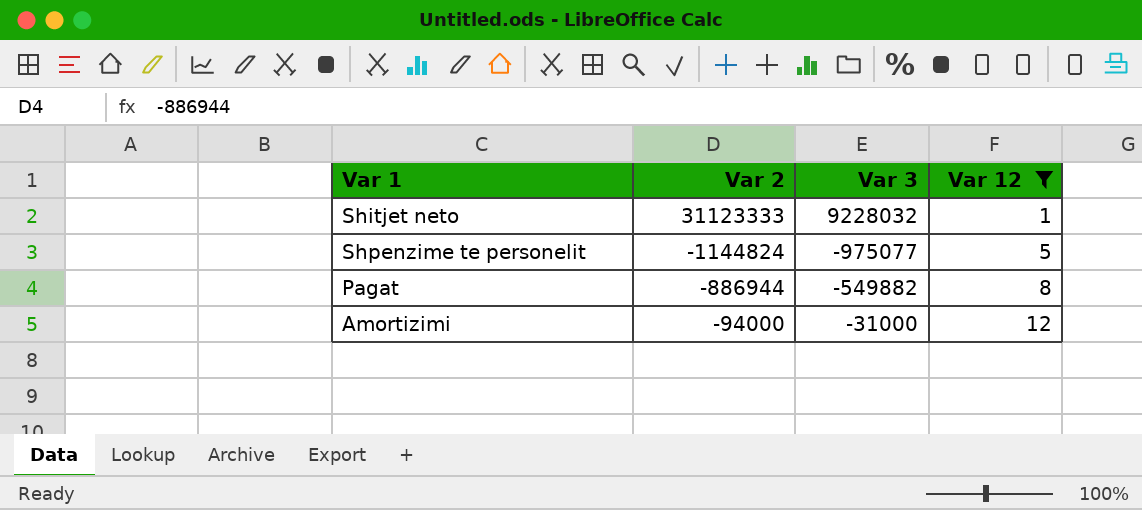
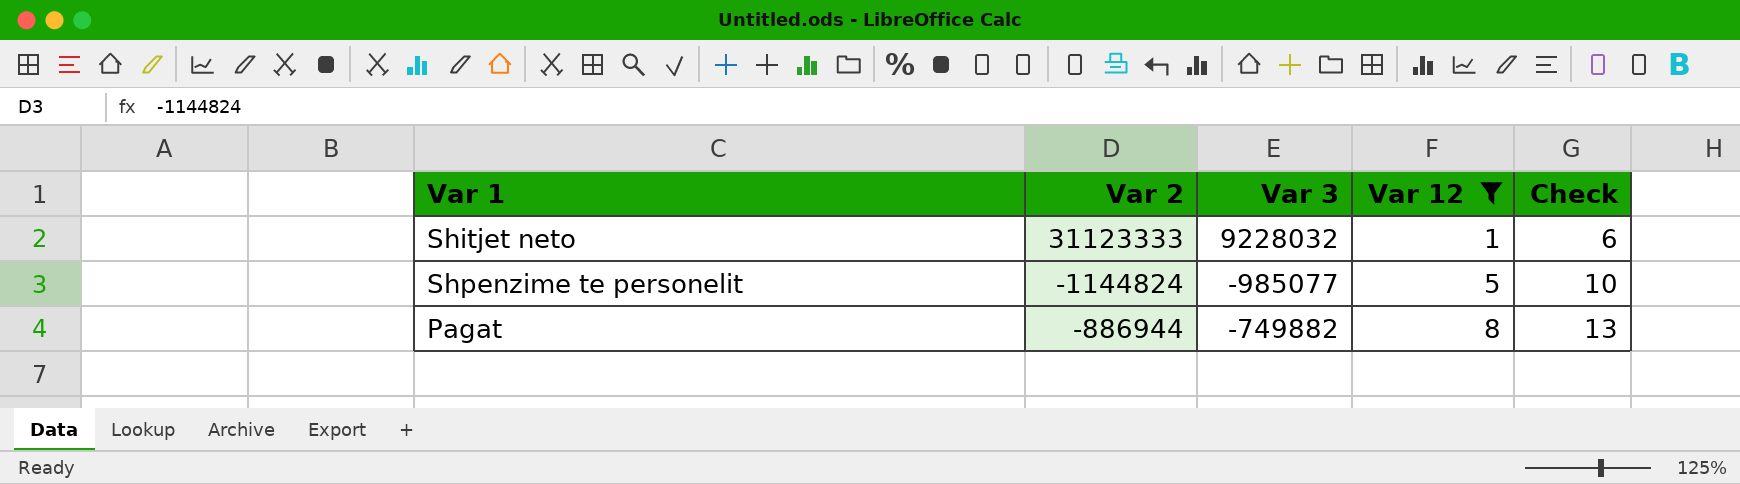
column Check | formula: none -> [Var 12] + 5
row Amortizimi: -94000 | -31000 | 12 -> none
Shpenzime te personelit | Var 3: -975077 -> -985077
Pagat | Var 3: -549882 -> -749882

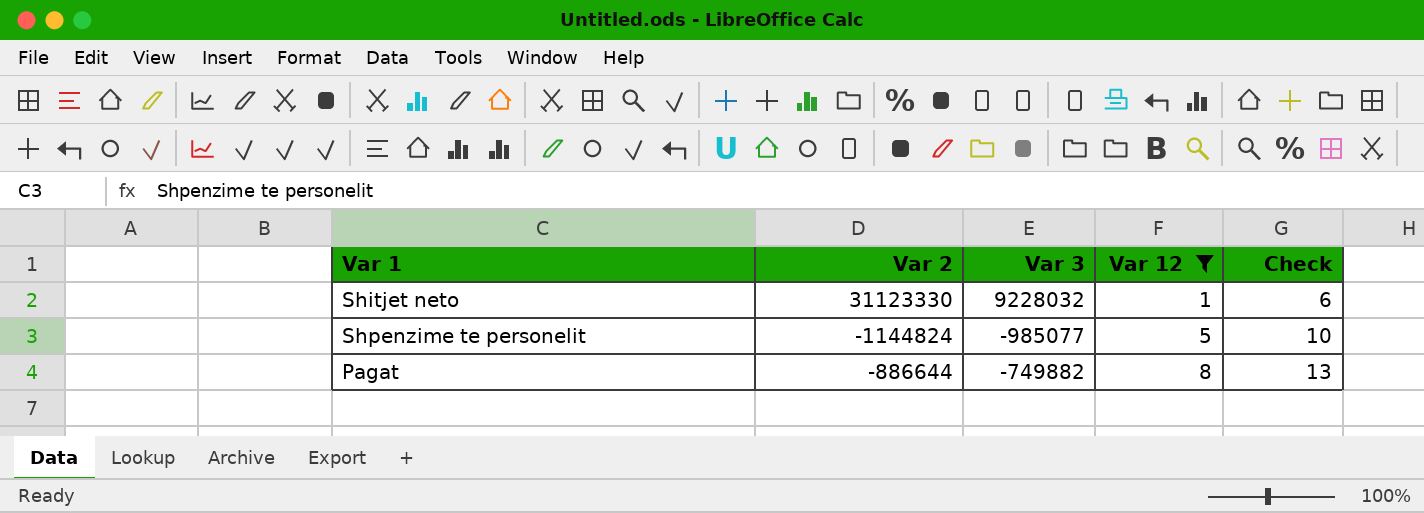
Shitjet neto | Var 2: 31123333 -> 31123330
Pagat | Var 2: -886944 -> -886644

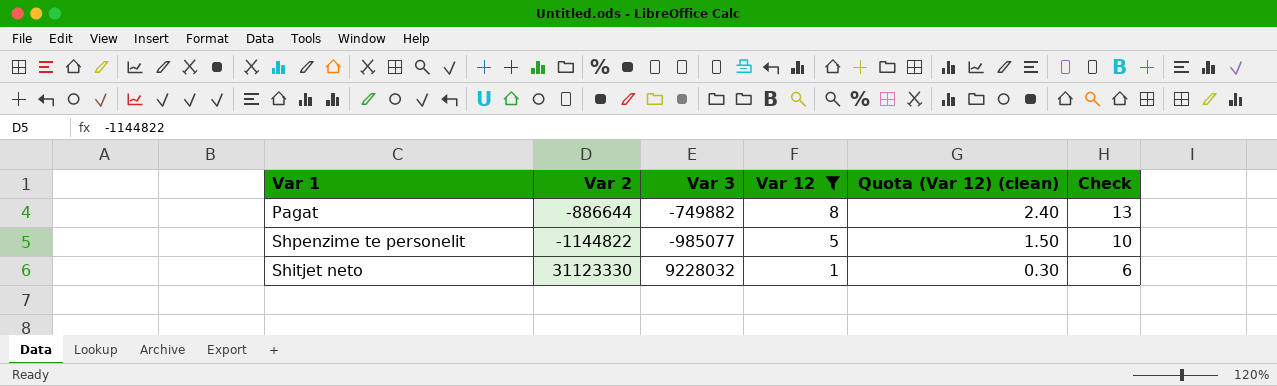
row order: Var 12 ascending -> Var 12 descending
column Quota (Var 12) (clean) | formula: none -> [Var 12] * 0.3
Shpenzime te personelit | Var 2: -1144824 -> -1144822

